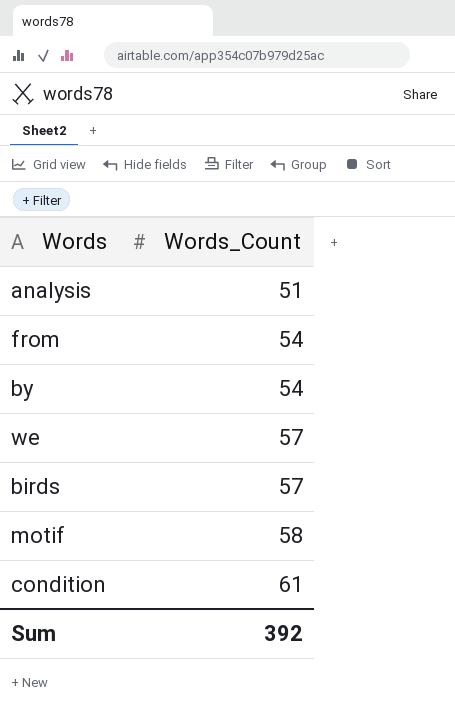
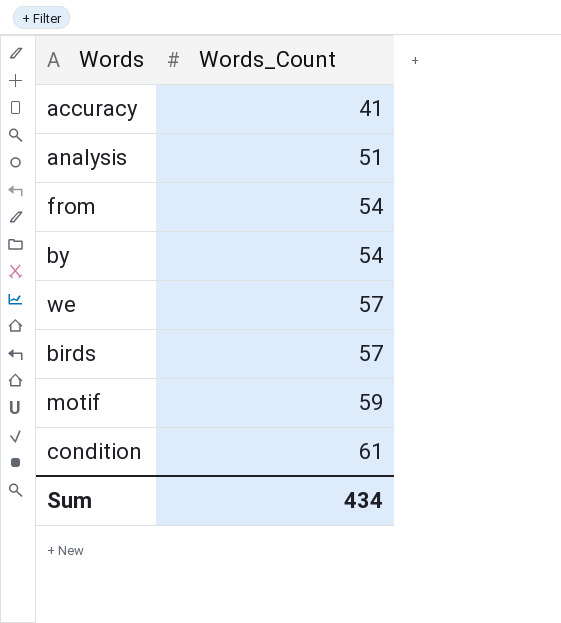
row accuracy: none -> 41
motif | Words_Count: 58 -> 59
Sum | Words_Count: 392 -> 434

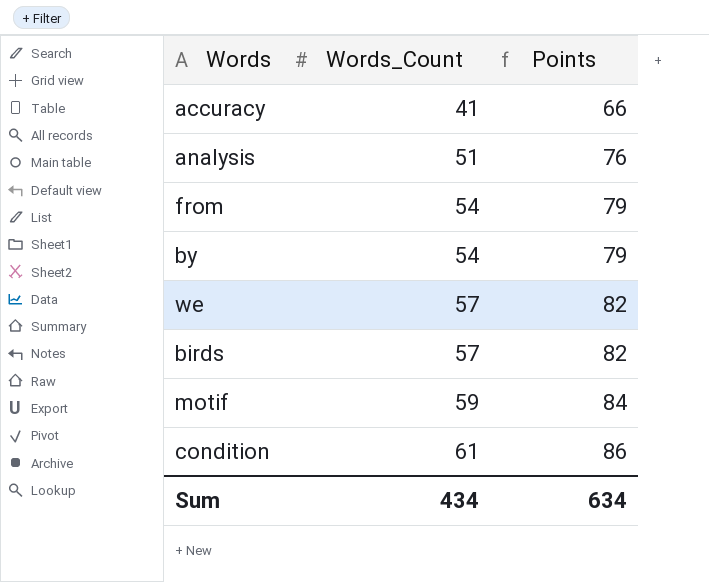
column Points | formula: none -> [Words_Count] + 25

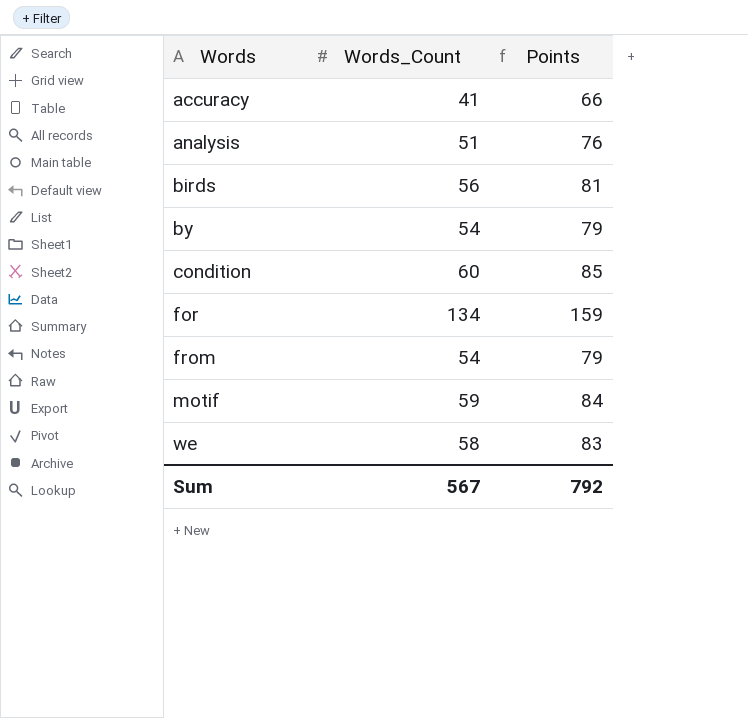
row order: Words_Count ascending -> Words ascending
birds | Words_Count: 57 -> 56
birds | Points: 82 -> 81
condition | Words_Count: 61 -> 60
condition | Points: 86 -> 85
row for: none -> 134 | 159
we | Words_Count: 57 -> 58
we | Points: 82 -> 83
Sum | Words_Count: 434 -> 567
Sum | Points: 634 -> 792

